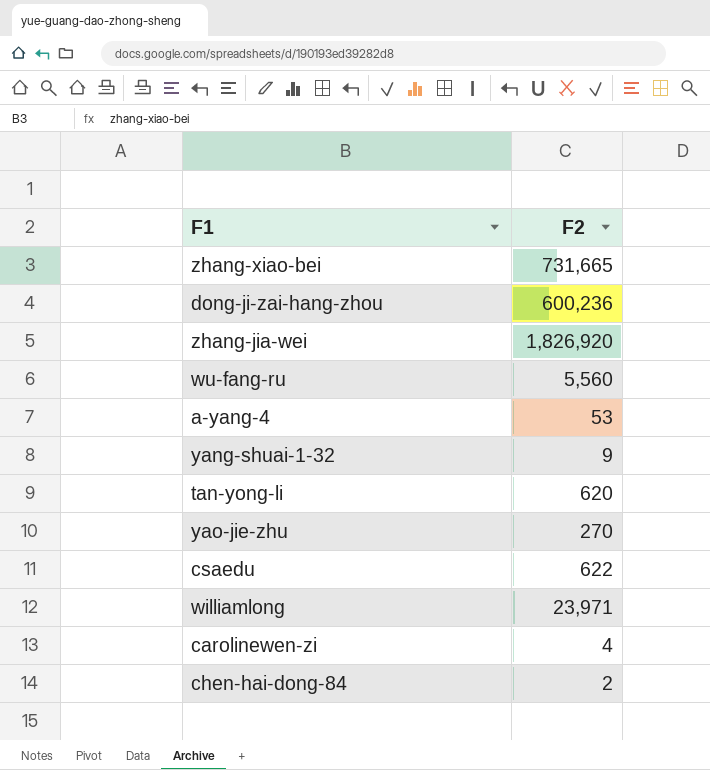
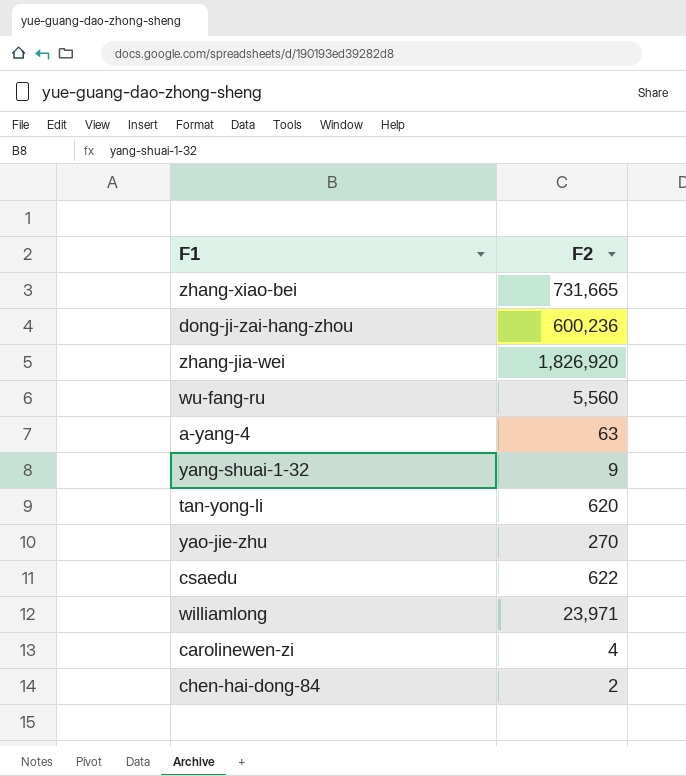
a-yang-4 | F2: 53 -> 63

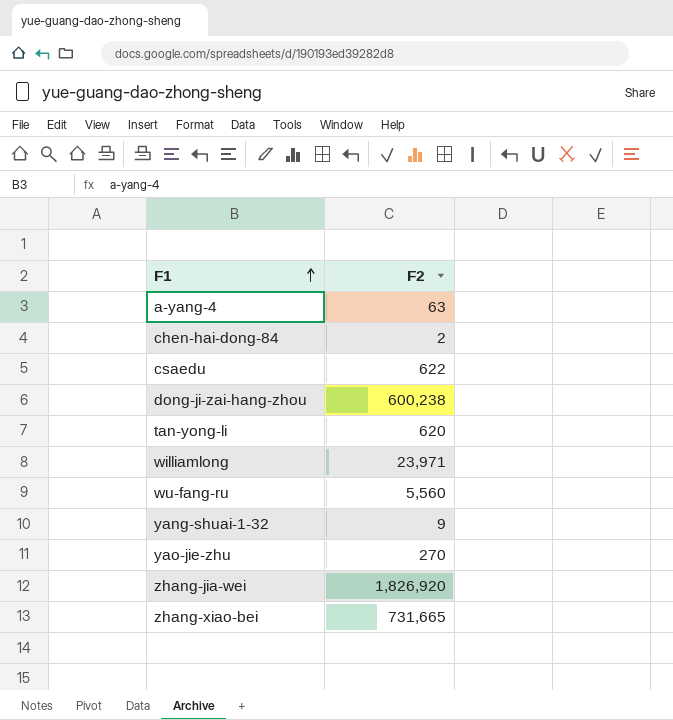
row order: none -> F1 ascending
row carolinewen-zi: 4 -> none
dong-ji-zai-hang-zhou | F2: 600,236 -> 600,238

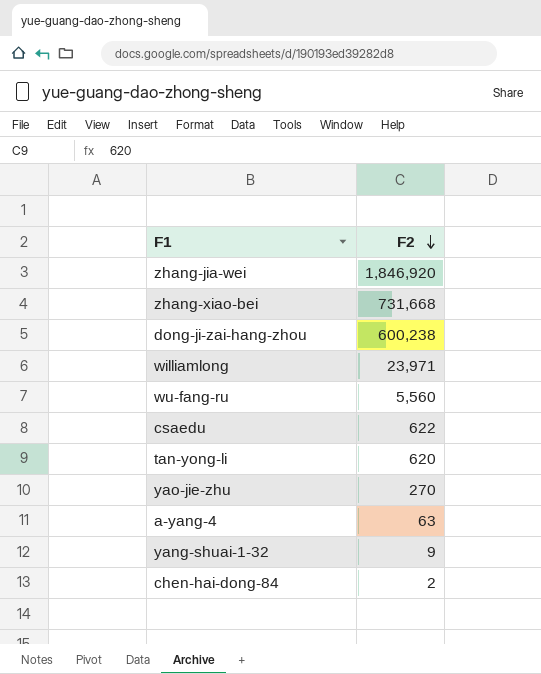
row order: F1 ascending -> F2 descending
zhang-jia-wei | F2: 1,826,920 -> 1,846,920
zhang-xiao-bei | F2: 731,665 -> 731,668

